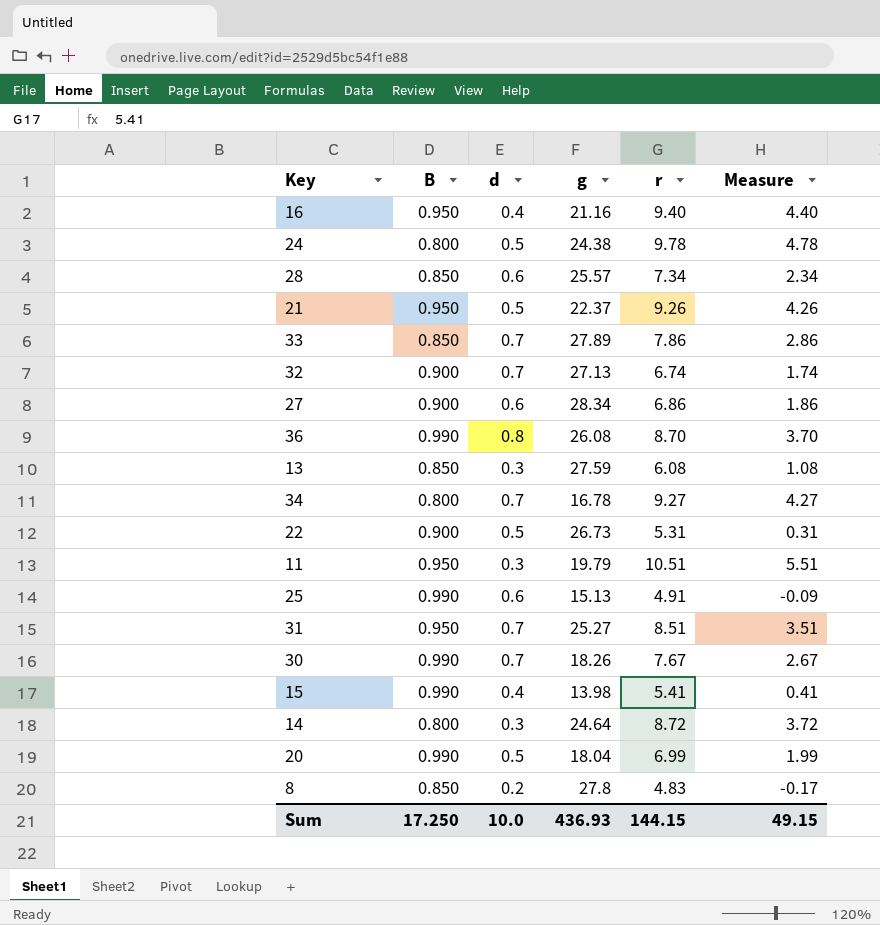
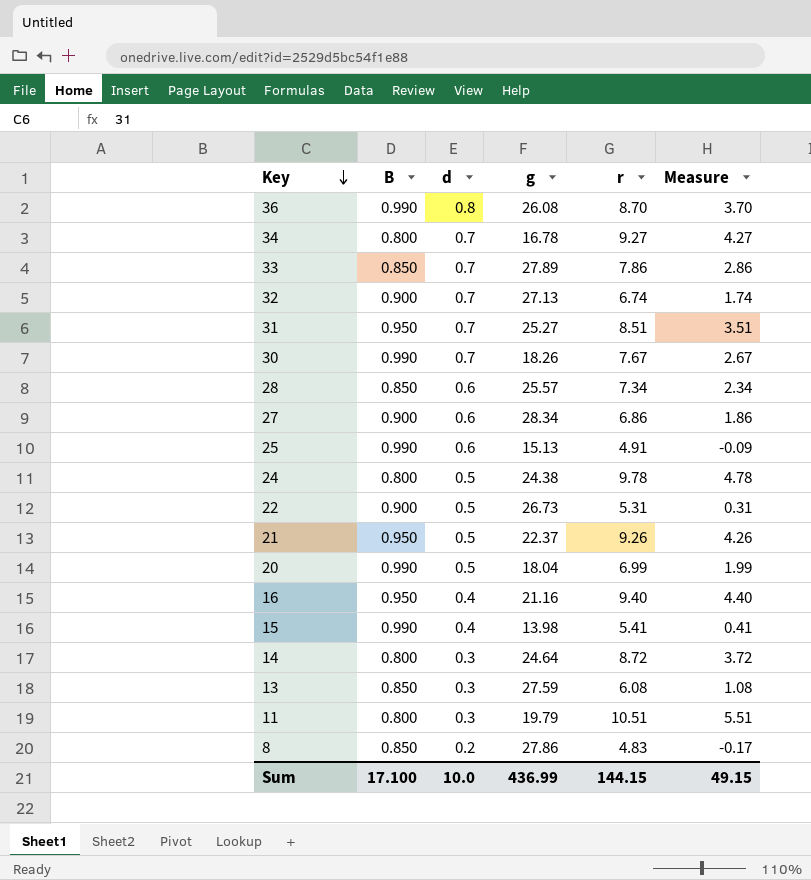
row order: none -> Key descending
11 | B: 0.950 -> 0.800
8 | g: 27.8 -> 27.86
Sum | B: 17.250 -> 17.100
Sum | g: 436.93 -> 436.99

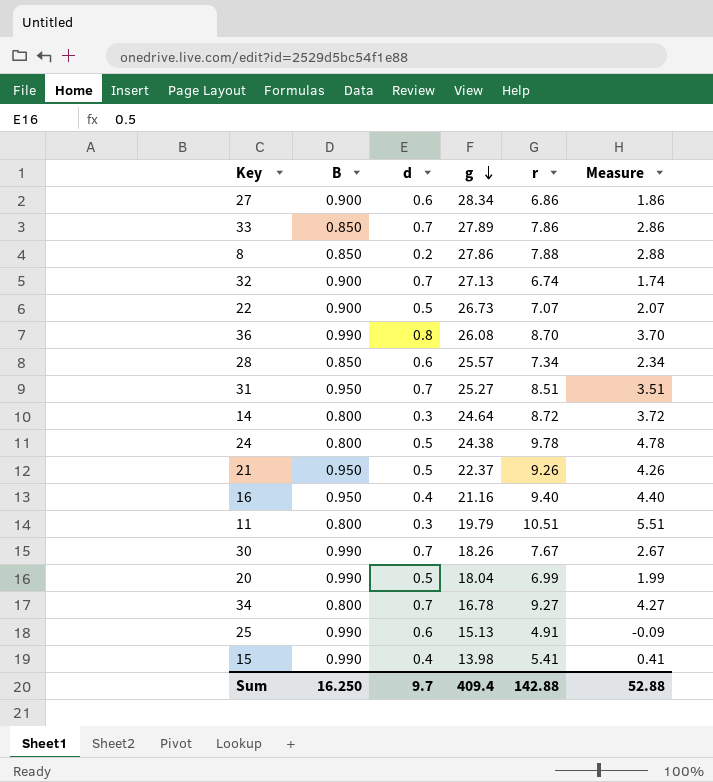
row order: Key descending -> g descending
row 13: 0.850 | 0.3 | 27.59 | 6.08 | 1.08 -> none
8 | r: 4.83 -> 7.88
8 | Measure: -0.17 -> 2.88
22 | r: 5.31 -> 7.07
22 | Measure: 0.31 -> 2.07
Sum | B: 17.100 -> 16.250
Sum | d: 10.0 -> 9.7
Sum | g: 436.99 -> 409.4
Sum | r: 144.15 -> 142.88
Sum | Measure: 49.15 -> 52.88

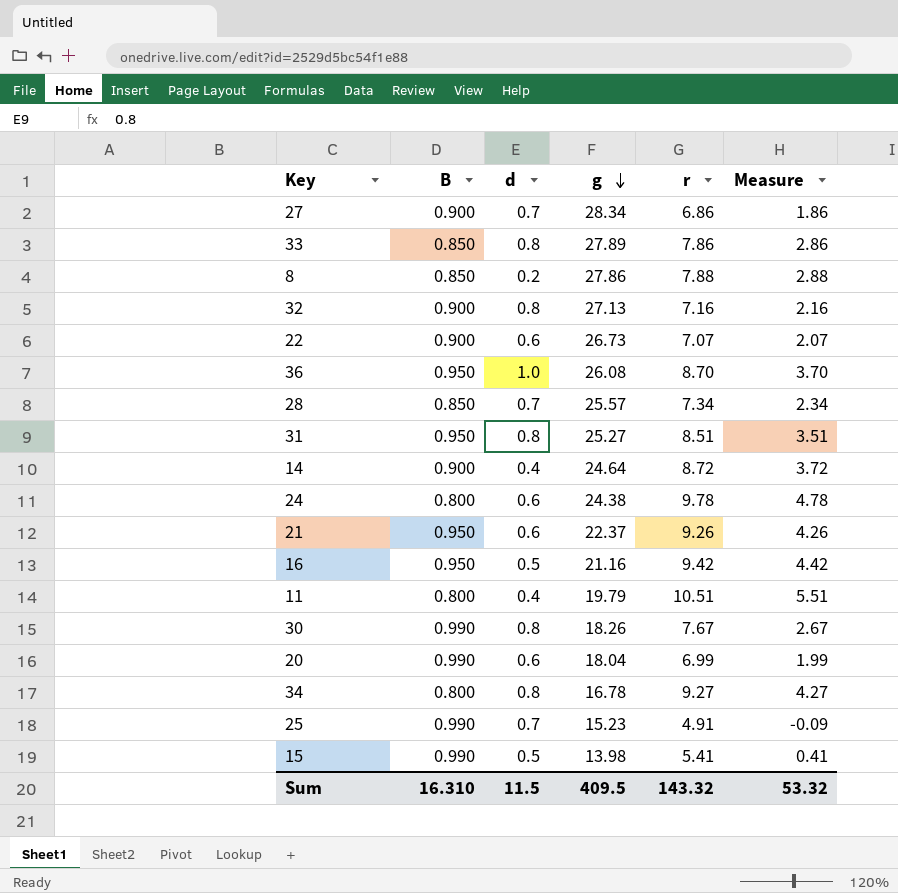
27 | d: 0.6 -> 0.7
33 | d: 0.7 -> 0.8
32 | d: 0.7 -> 0.8
32 | r: 6.74 -> 7.16
32 | Measure: 1.74 -> 2.16
22 | d: 0.5 -> 0.6
36 | B: 0.990 -> 0.950
36 | d: 0.8 -> 1.0
28 | d: 0.6 -> 0.7
31 | d: 0.7 -> 0.8
14 | B: 0.800 -> 0.900
14 | d: 0.3 -> 0.4
24 | d: 0.5 -> 0.6
21 | d: 0.5 -> 0.6
16 | d: 0.4 -> 0.5
16 | r: 9.40 -> 9.42
16 | Measure: 4.40 -> 4.42
11 | d: 0.3 -> 0.4
30 | d: 0.7 -> 0.8
20 | d: 0.5 -> 0.6
34 | d: 0.7 -> 0.8
25 | d: 0.6 -> 0.7
25 | g: 15.13 -> 15.23
15 | d: 0.4 -> 0.5
Sum | B: 16.250 -> 16.310
Sum | d: 9.7 -> 11.5
Sum | g: 409.4 -> 409.5
Sum | r: 142.88 -> 143.32
Sum | Measure: 52.88 -> 53.32

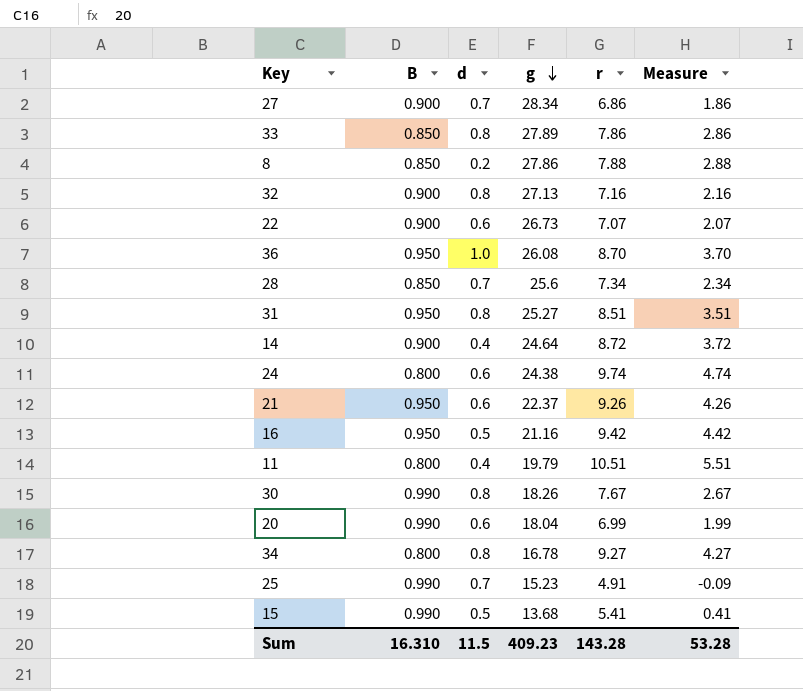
28 | g: 25.57 -> 25.6
24 | r: 9.78 -> 9.74
24 | Measure: 4.78 -> 4.74
15 | g: 13.98 -> 13.68
Sum | g: 409.5 -> 409.23
Sum | r: 143.32 -> 143.28
Sum | Measure: 53.32 -> 53.28

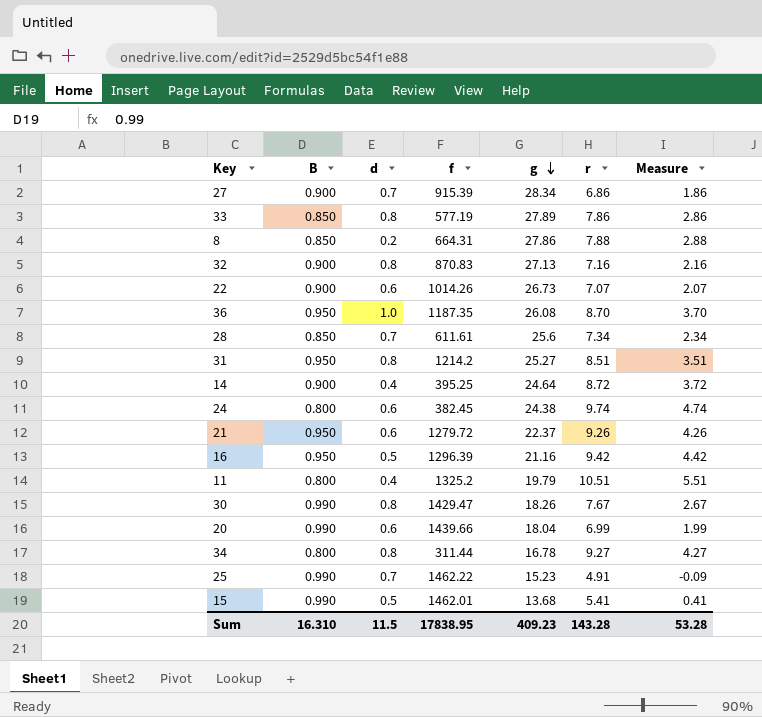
column f | position: none -> 4

